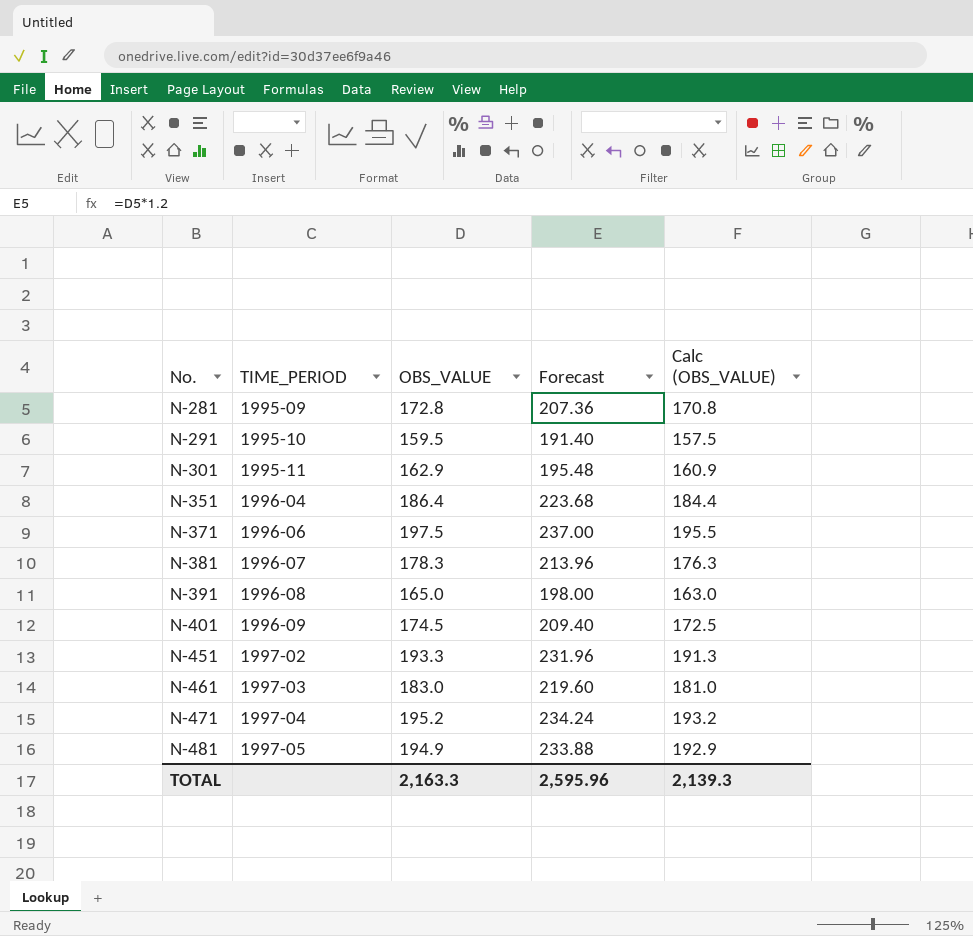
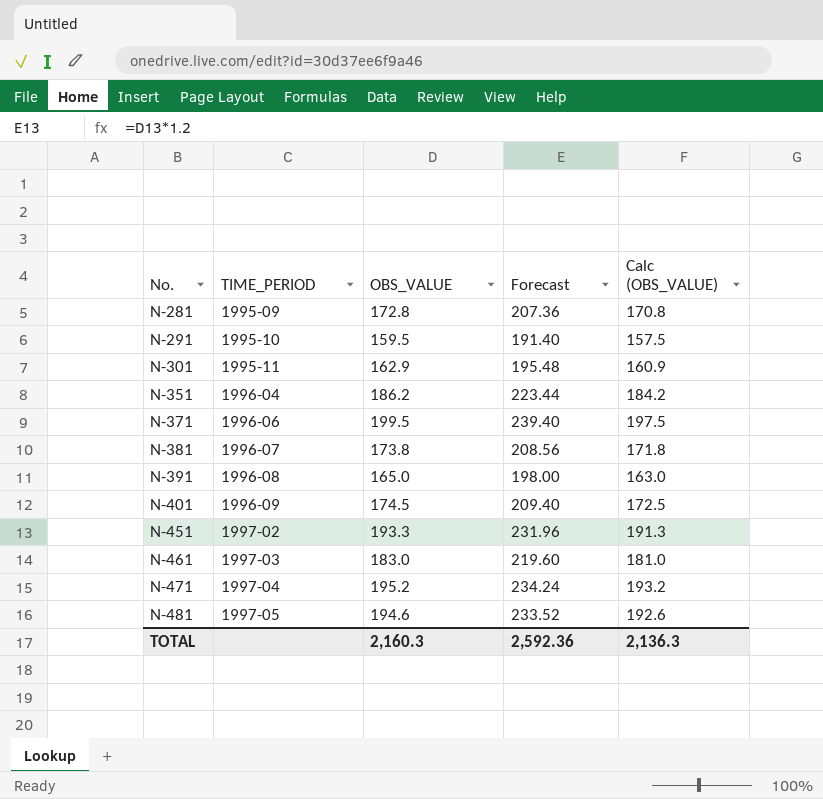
N-351 | OBS_VALUE: 186.4 -> 186.2
N-351 | Forecast: 223.68 -> 223.44
N-351 | Calc (OBS_VALUE): 184.4 -> 184.2
N-371 | OBS_VALUE: 197.5 -> 199.5
N-371 | Forecast: 237.00 -> 239.40
N-371 | Calc (OBS_VALUE): 195.5 -> 197.5
N-381 | OBS_VALUE: 178.3 -> 173.8
N-381 | Forecast: 213.96 -> 208.56
N-381 | Calc (OBS_VALUE): 176.3 -> 171.8
N-481 | OBS_VALUE: 194.9 -> 194.6
N-481 | Forecast: 233.88 -> 233.52
N-481 | Calc (OBS_VALUE): 192.9 -> 192.6
TOTAL | OBS_VALUE: 2,163.3 -> 2,160.3
TOTAL | Forecast: 2,595.96 -> 2,592.36
TOTAL | Calc (OBS_VALUE): 2,139.3 -> 2,136.3

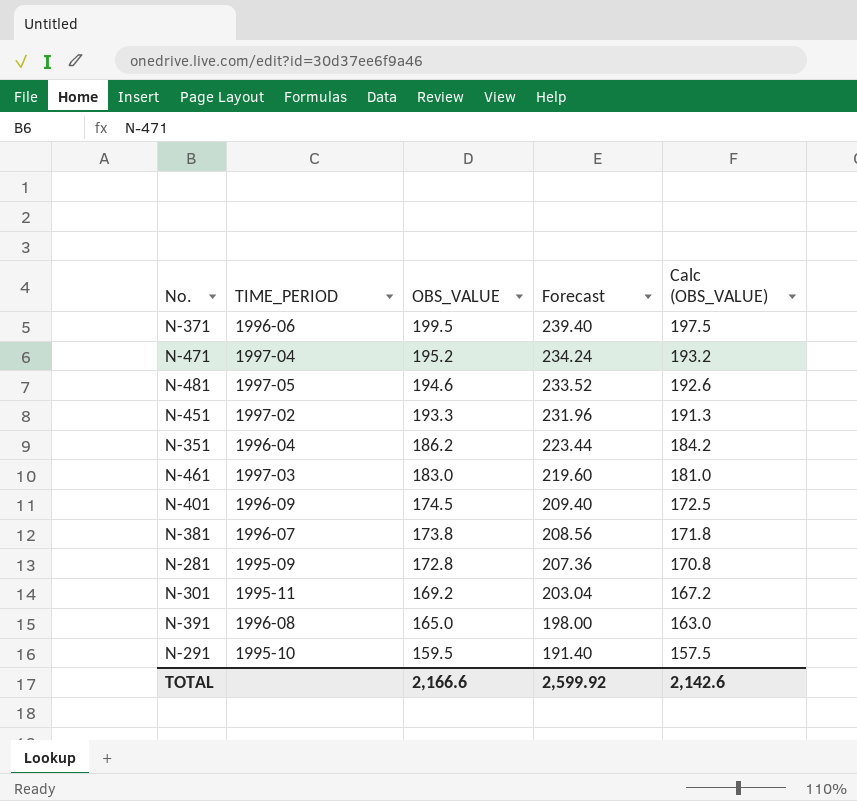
row order: No. ascending -> OBS_VALUE descending
N-301 | OBS_VALUE: 162.9 -> 169.2
N-301 | Forecast: 195.48 -> 203.04
N-301 | Calc (OBS_VALUE): 160.9 -> 167.2
TOTAL | OBS_VALUE: 2,160.3 -> 2,166.6
TOTAL | Forecast: 2,592.36 -> 2,599.92
TOTAL | Calc (OBS_VALUE): 2,136.3 -> 2,142.6

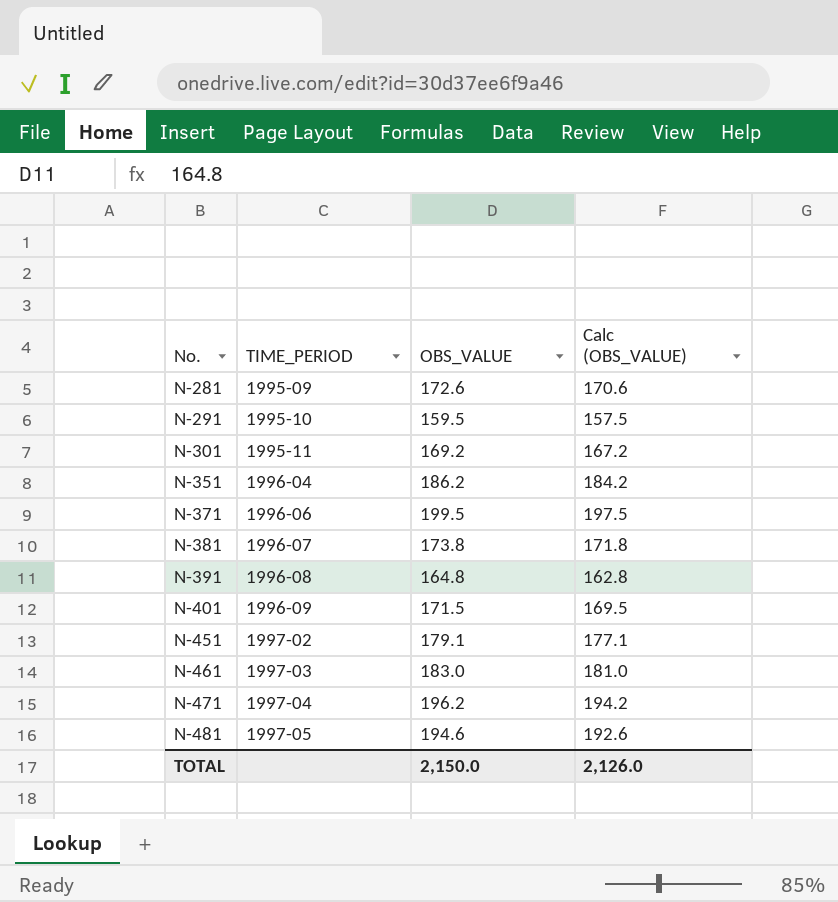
row order: OBS_VALUE descending -> No. ascending
column Forecast | formula: [OBS_VALUE] * 1.2 -> none
N-281 | OBS_VALUE: 172.8 -> 172.6
N-281 | Calc (OBS_VALUE): 170.8 -> 170.6
N-391 | OBS_VALUE: 165.0 -> 164.8
N-391 | Calc (OBS_VALUE): 163.0 -> 162.8
N-401 | OBS_VALUE: 174.5 -> 171.5
N-401 | Calc (OBS_VALUE): 172.5 -> 169.5
N-451 | OBS_VALUE: 193.3 -> 179.1
N-451 | Calc (OBS_VALUE): 191.3 -> 177.1
N-471 | OBS_VALUE: 195.2 -> 196.2
N-471 | Calc (OBS_VALUE): 193.2 -> 194.2
TOTAL | OBS_VALUE: 2,166.6 -> 2,150.0
TOTAL | Calc (OBS_VALUE): 2,142.6 -> 2,126.0

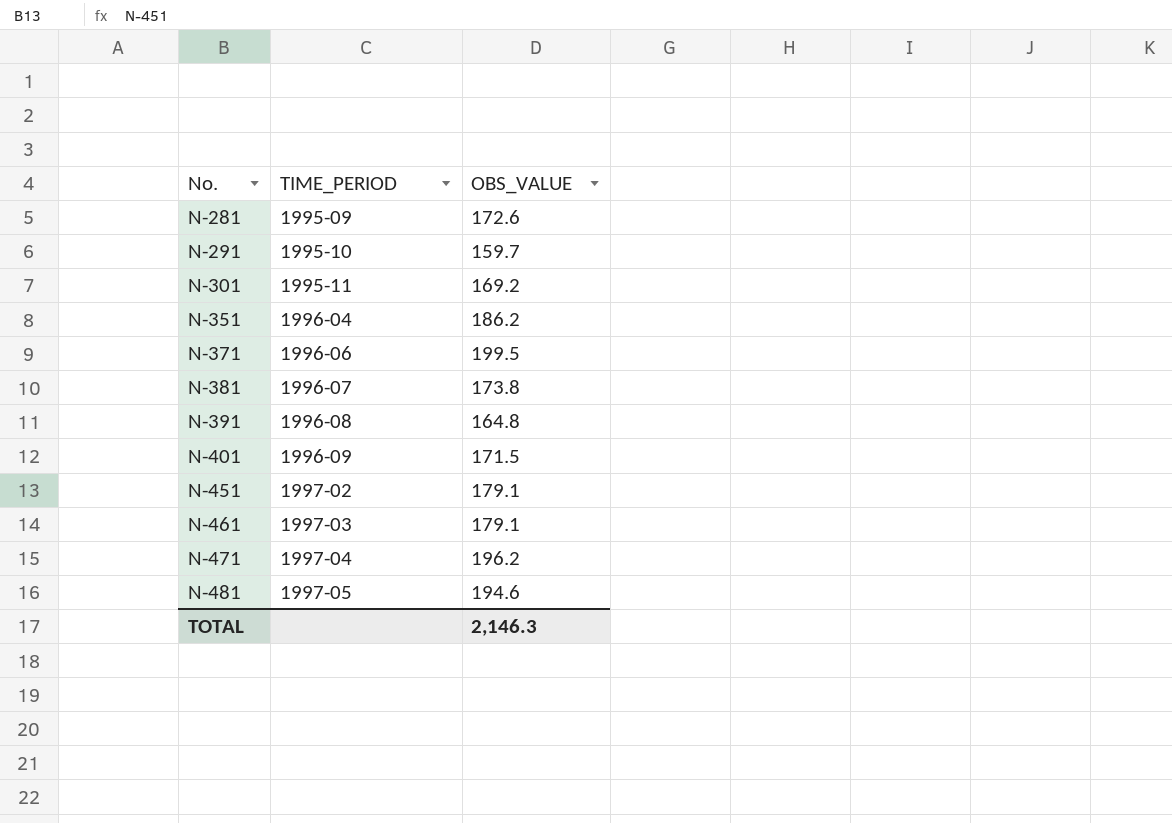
column Calc (OBS_VALUE) | formula: [OBS_VALUE] - 2 -> none
N-291 | OBS_VALUE: 159.5 -> 159.7
N-461 | OBS_VALUE: 183.0 -> 179.1
TOTAL | OBS_VALUE: 2,150.0 -> 2,146.3

